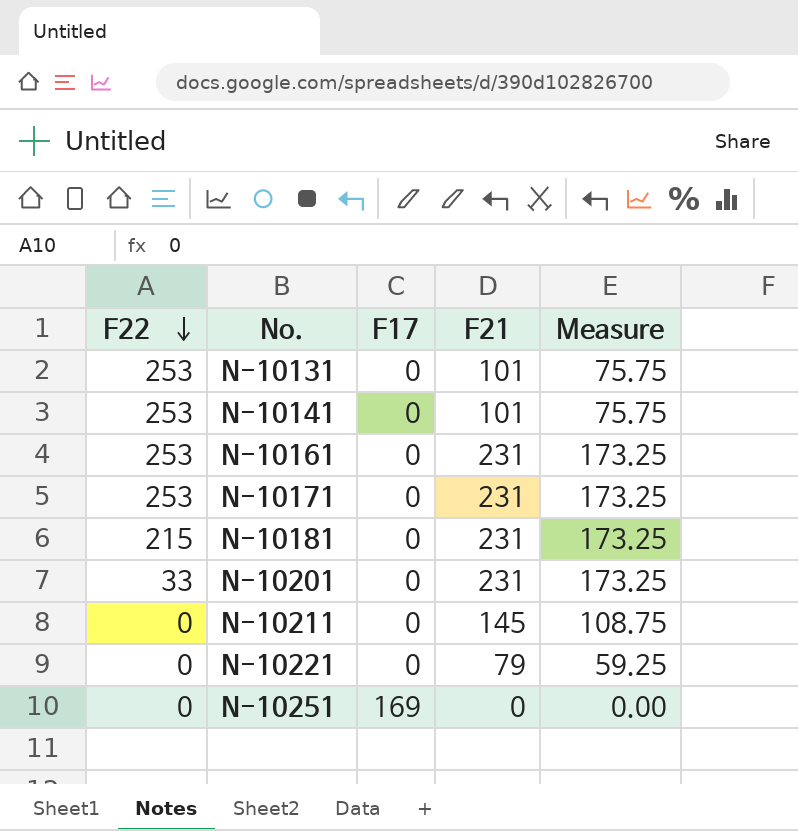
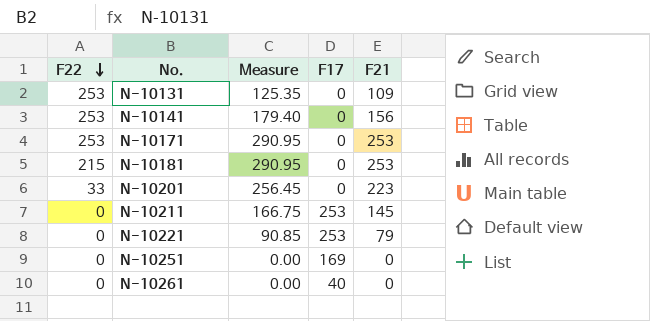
column Measure | formula: [F21] * 0.75 -> [F21] * 1.15
column Measure | position: 5 -> 3
row N-10161: 253 | 0 | 231 | 173.25 -> none
N-10131 | F21: 101 -> 109
N-10141 | F21: 101 -> 156
N-10171 | F21: 231 -> 253
N-10181 | F21: 231 -> 253
N-10201 | F21: 231 -> 223
N-10211 | F17: 0 -> 253
N-10221 | F17: 0 -> 253
row N-10261: none -> 0 | 0.00 | 40 | 0

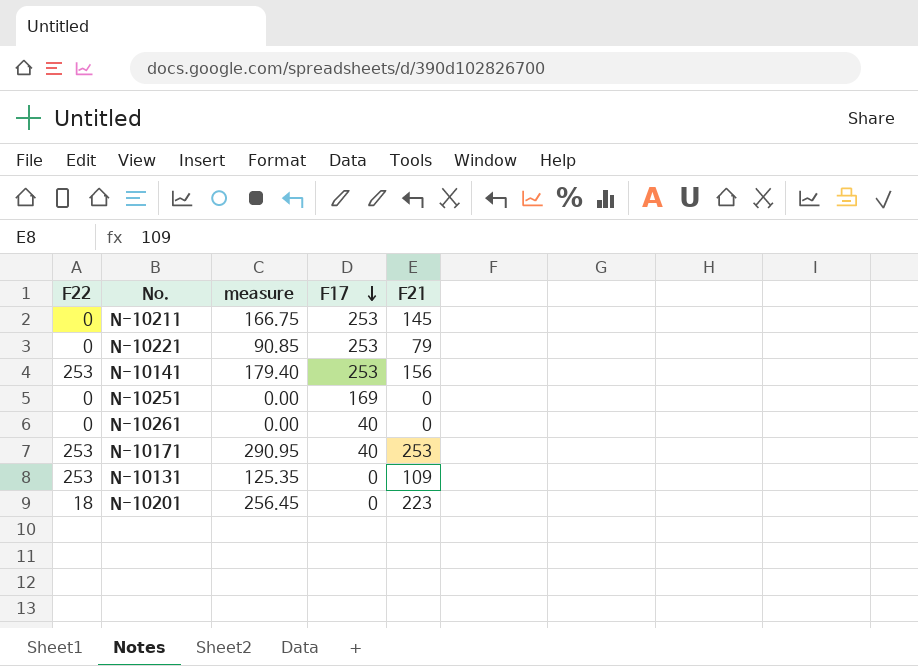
row order: F22 descending -> F17 descending
column name: Measure -> measure
row N-10181: 215 | 290.95 | 0 | 253 -> none
N-10141 | F17: 0 -> 253
N-10171 | F17: 0 -> 40
N-10201 | F22: 33 -> 18

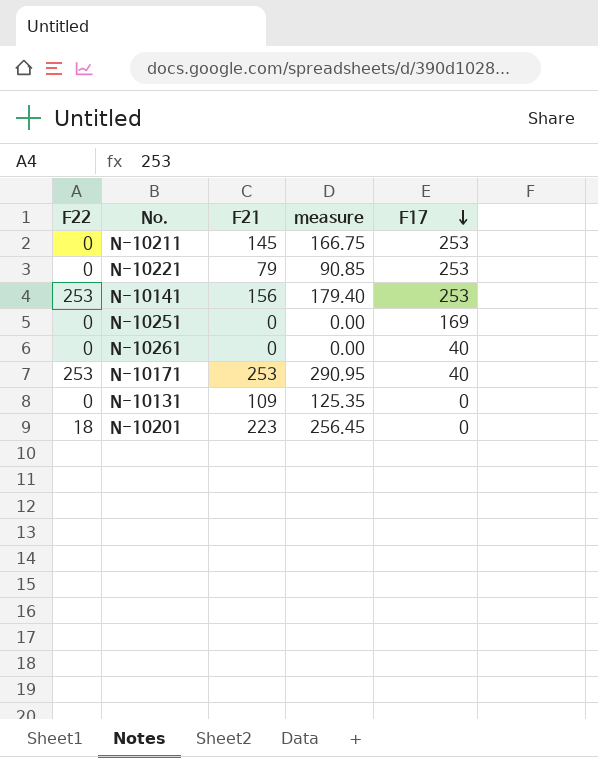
column F21 | position: 5 -> 3
N-10131 | F22: 253 -> 0

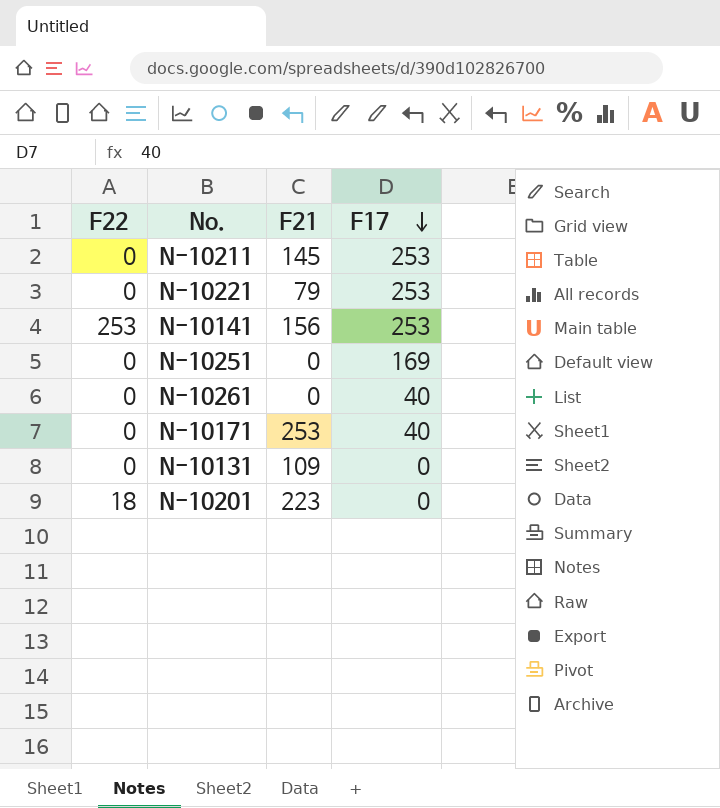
column measure | formula: [F21] * 1.15 -> none
N-10171 | F22: 253 -> 0

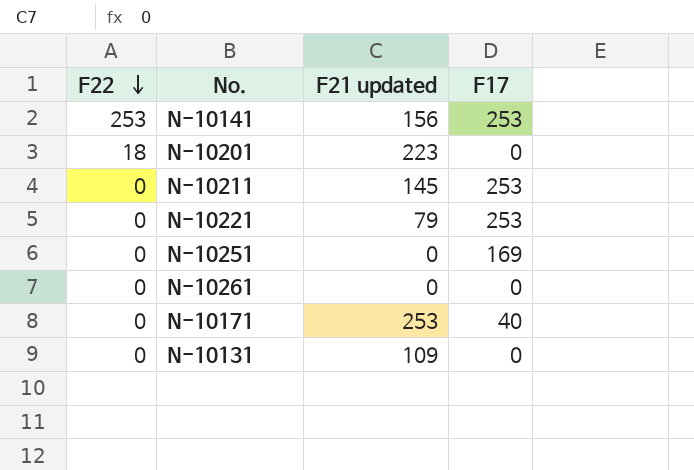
row order: F17 descending -> F22 descending
column name: F21 -> F21 updated
N-10261 | F17: 40 -> 0

